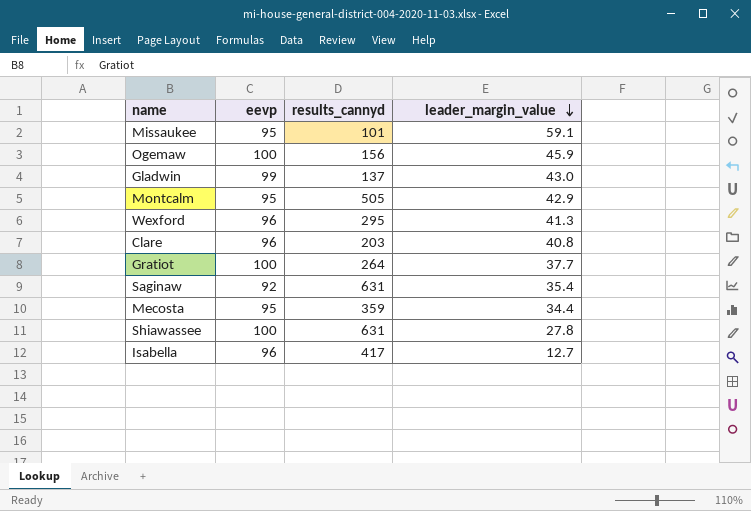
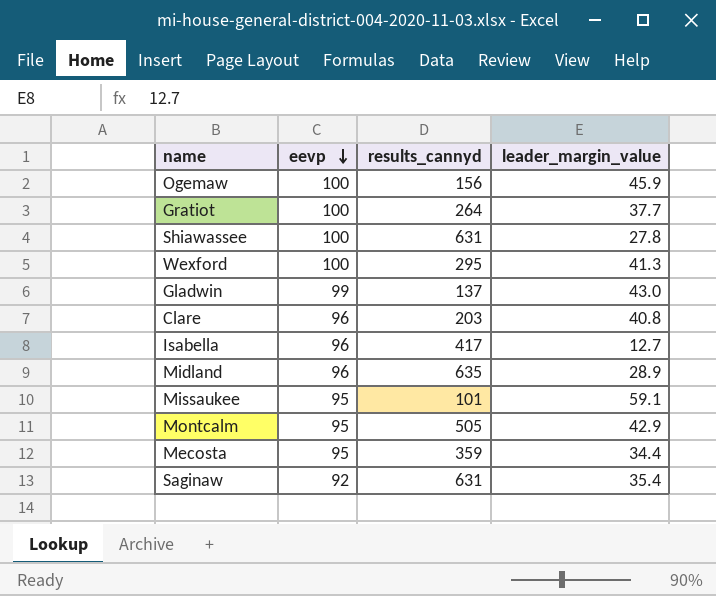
row order: leader_margin_value descending -> eevp descending
Wexford | eevp: 96 -> 100
row Midland: none -> 96 | 635 | 28.9

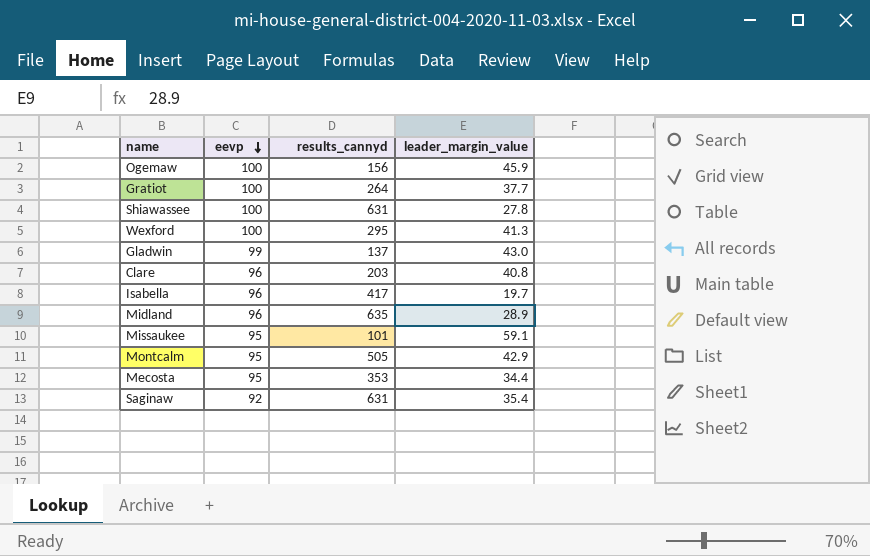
Isabella | leader_margin_value: 12.7 -> 19.7
Mecosta | results_cannyd: 359 -> 353

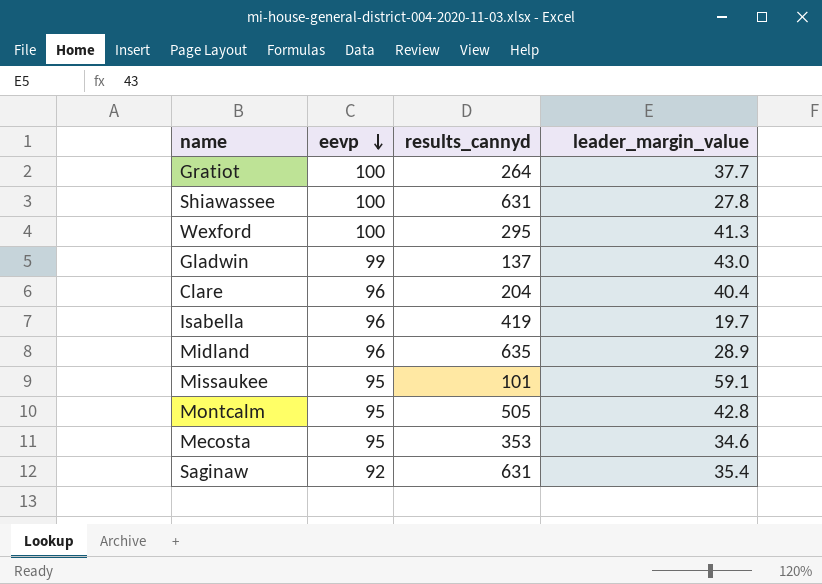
row Ogemaw: 100 | 156 | 45.9 -> none
Clare | results_cannyd: 203 -> 204
Clare | leader_margin_value: 40.8 -> 40.4
Isabella | results_cannyd: 417 -> 419
Montcalm | leader_margin_value: 42.9 -> 42.8
Mecosta | leader_margin_value: 34.4 -> 34.6

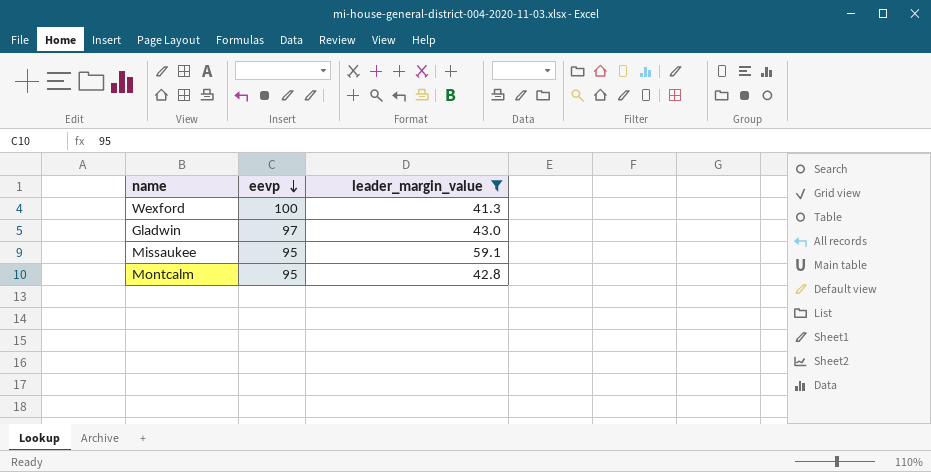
filter: none -> leader_margin_value >= 41.3
column results_cannyd | position: 3 -> none
Gladwin | eevp: 99 -> 97

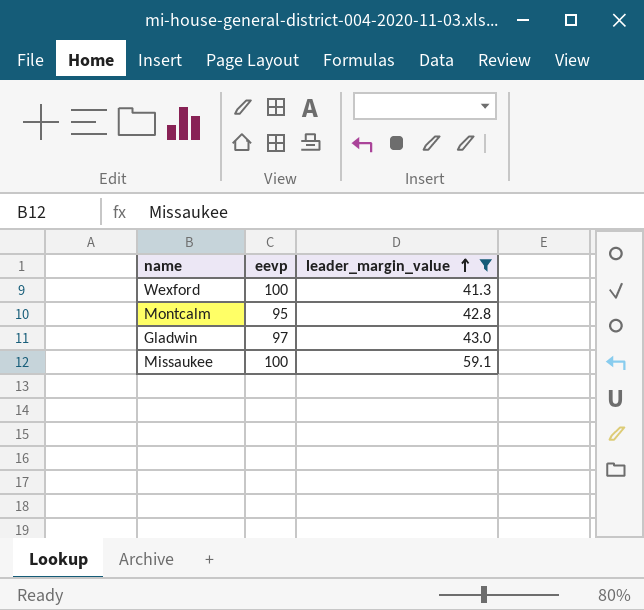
row order: eevp descending -> leader_margin_value ascending
Missaukee | eevp: 95 -> 100

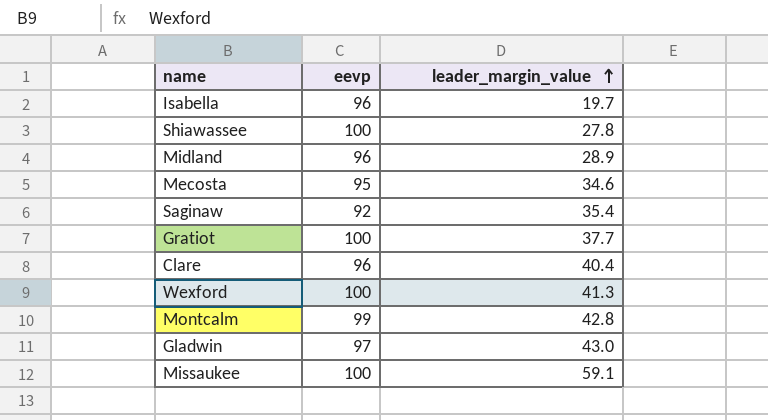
filter: leader_margin_value >= 41.3 -> none
Montcalm | eevp: 95 -> 99

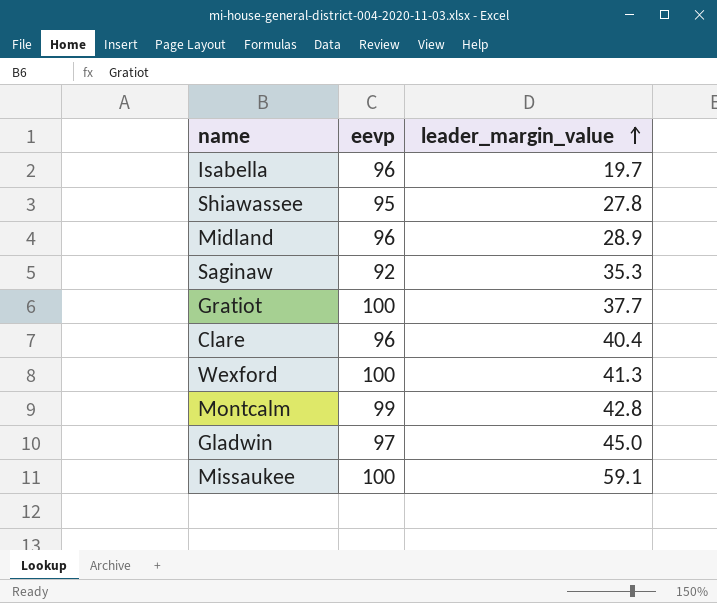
row Mecosta: 95 | 34.6 -> none
Shiawassee | eevp: 100 -> 95
Saginaw | leader_margin_value: 35.4 -> 35.3
Gladwin | leader_margin_value: 43.0 -> 45.0

